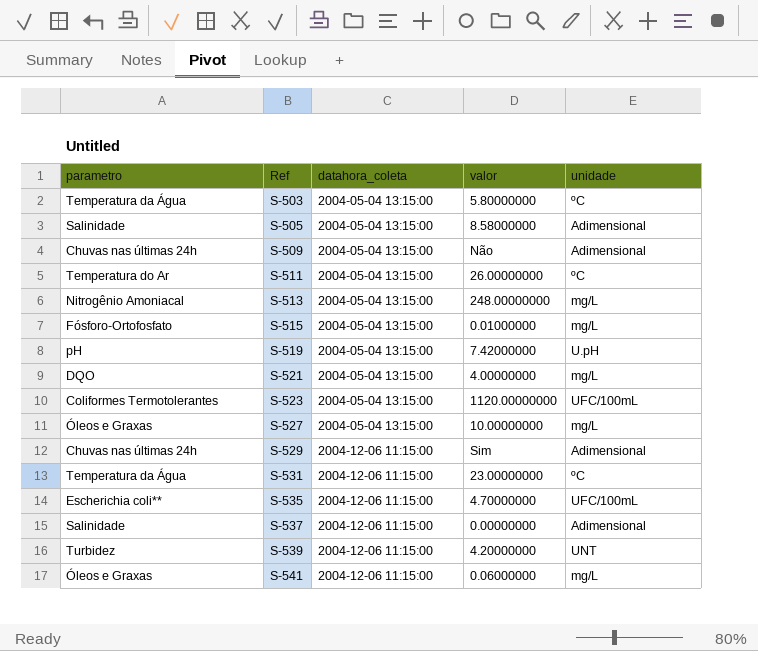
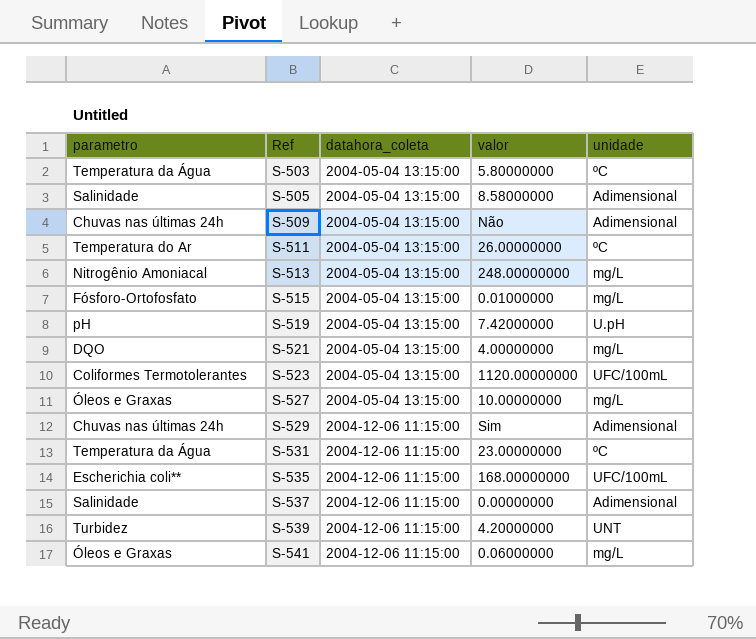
S-535 | valor: 4.70000000 -> 168.00000000

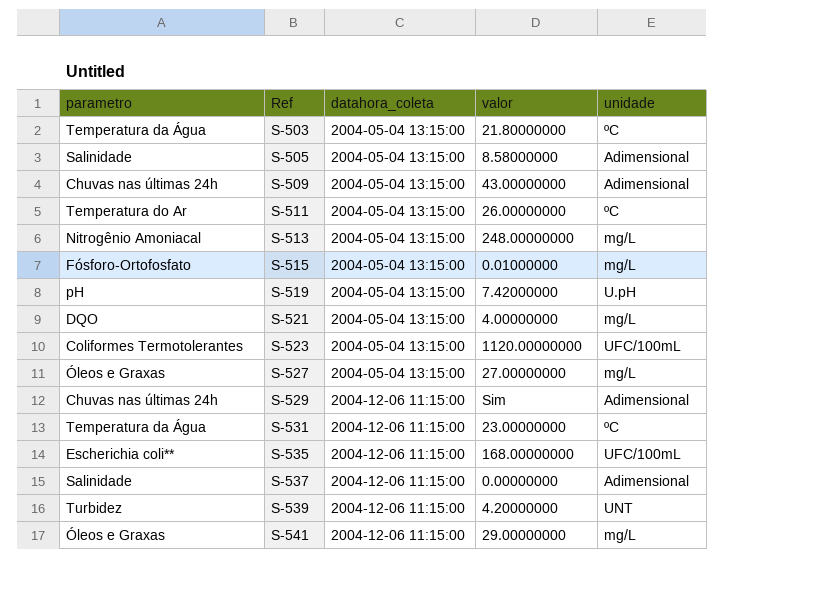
S-503 | valor: 5.80000000 -> 21.80000000
S-509 | valor: Não -> 43.00000000
S-527 | valor: 10.00000000 -> 27.00000000
S-541 | valor: 0.06000000 -> 29.00000000

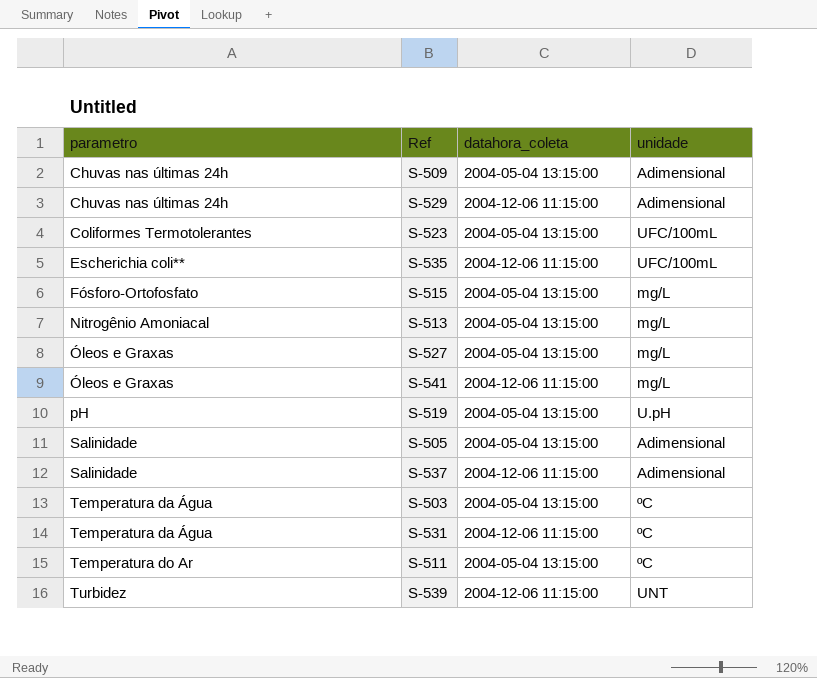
row order: Ref ascending -> parametro ascending
column valor | position: 4 -> none
row S-521: DQO | 2004-05-04 13:15:00 | 4.00000000 | mg/L -> none

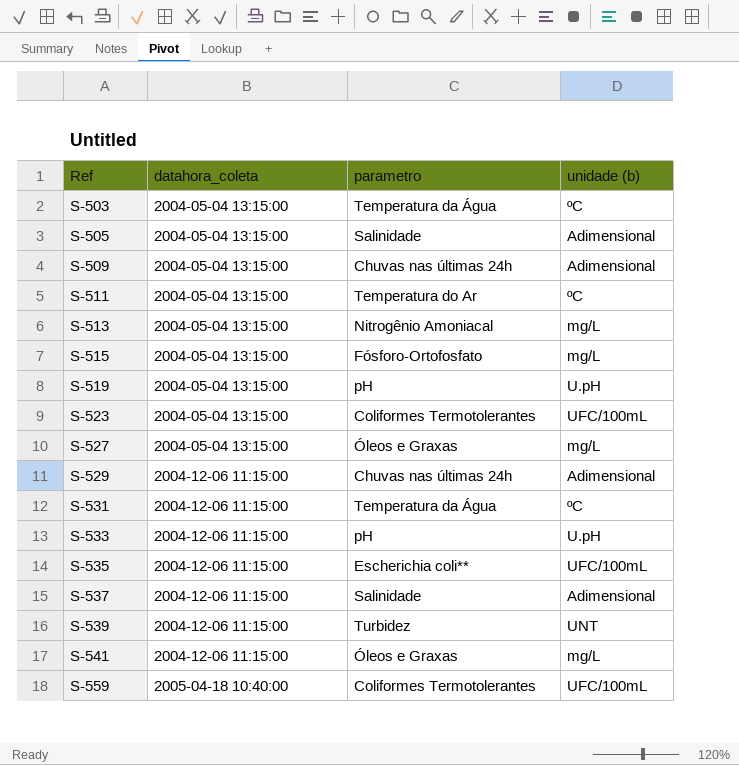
row order: parametro ascending -> Ref ascending
column parametro | position: 1 -> 3
column name: unidade -> unidade (b)
row S-533: none -> 2004-12-06 11:15:00 | pH | U.pH
row S-559: none -> 2005-04-18 10:40:00 | Coliformes Termotolerantes | UFC/100mL

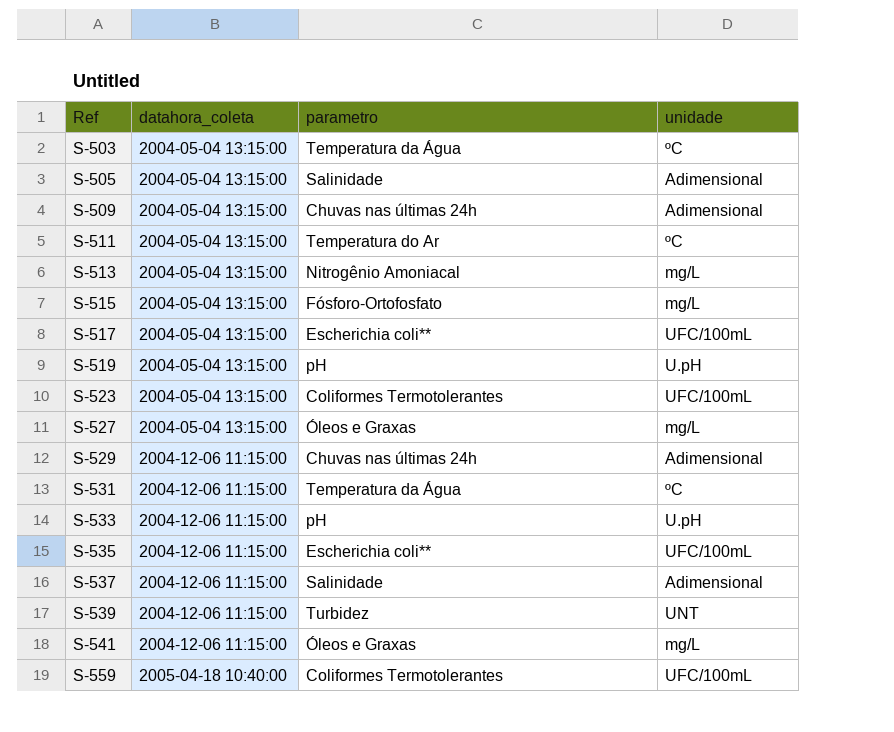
column name: unidade (b) -> unidade
row S-517: none -> 2004-05-04 13:15:00 | Escherichia coli** | UFC/100mL

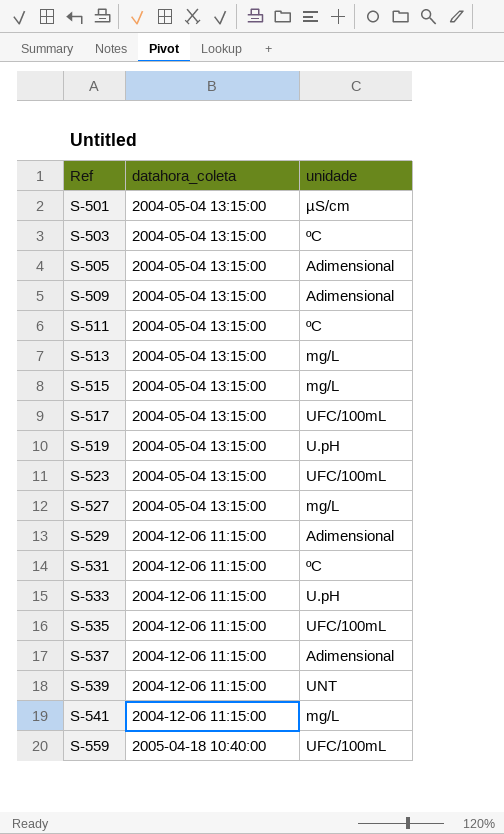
column parametro | position: 3 -> none
row S-501: none -> 2004-05-04 13:15:00 | µS/cm

